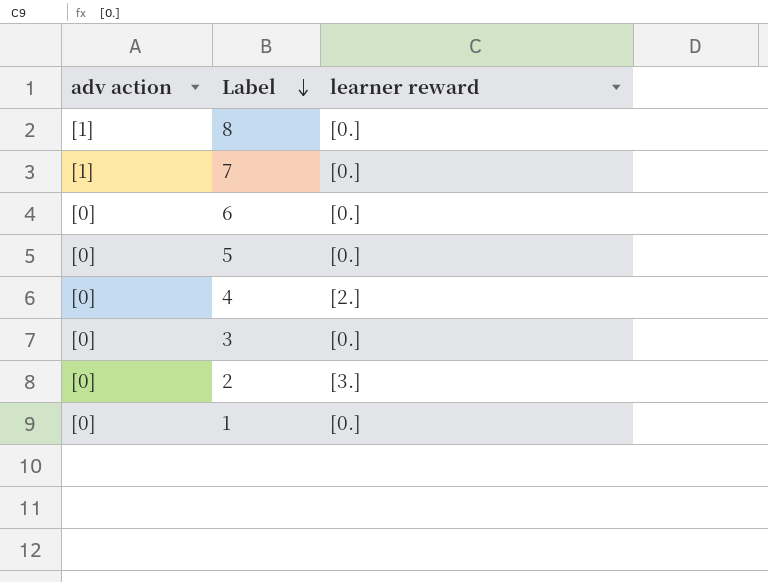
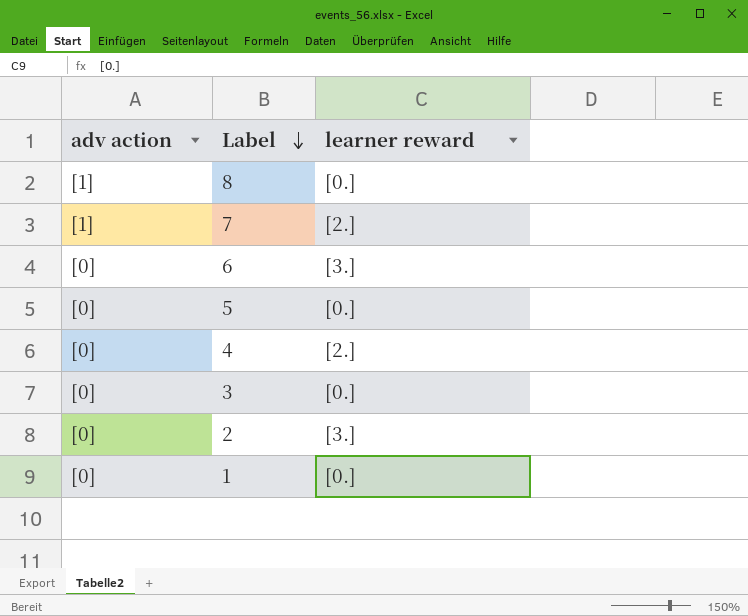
7 | learner reward: [0.] -> [2.]
6 | learner reward: [0.] -> [3.]

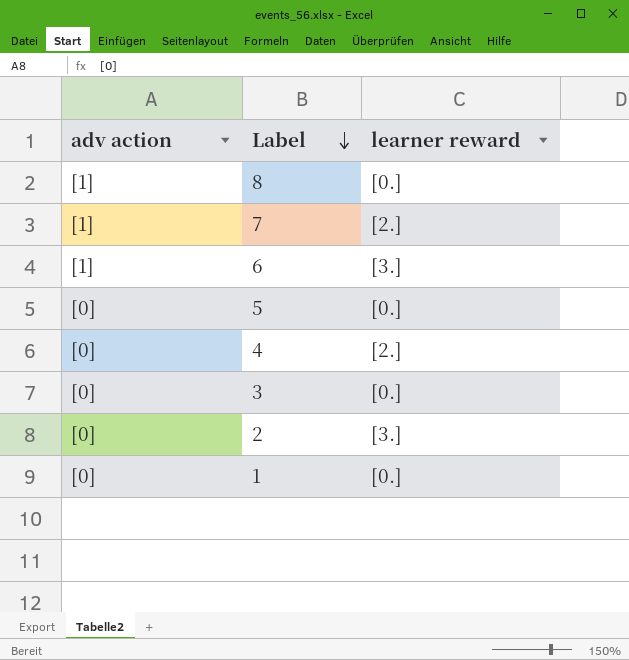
6 | adv action: [0] -> [1]

